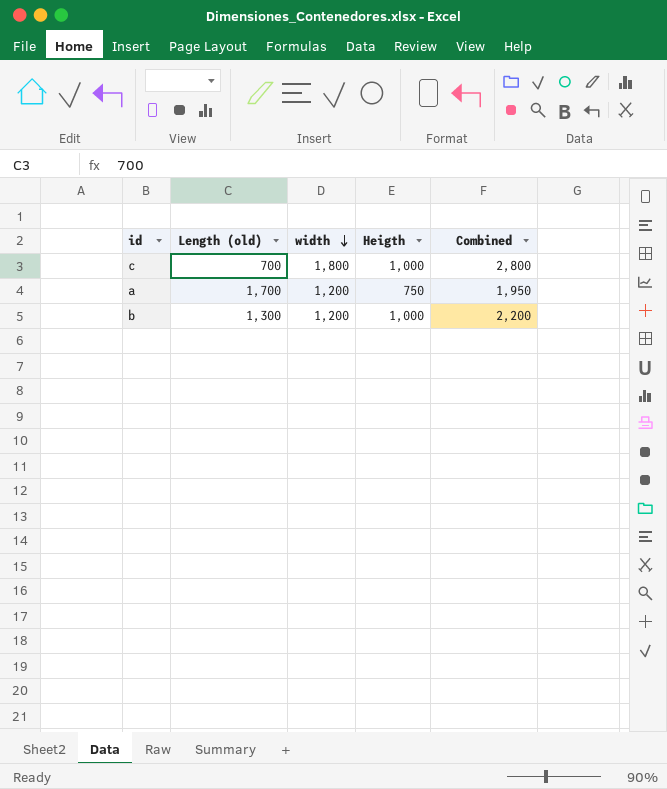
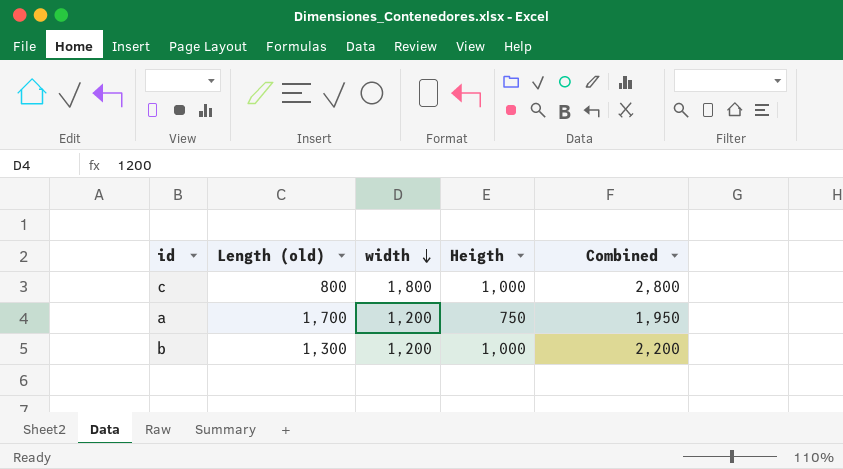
c | Length (old): 700 -> 800

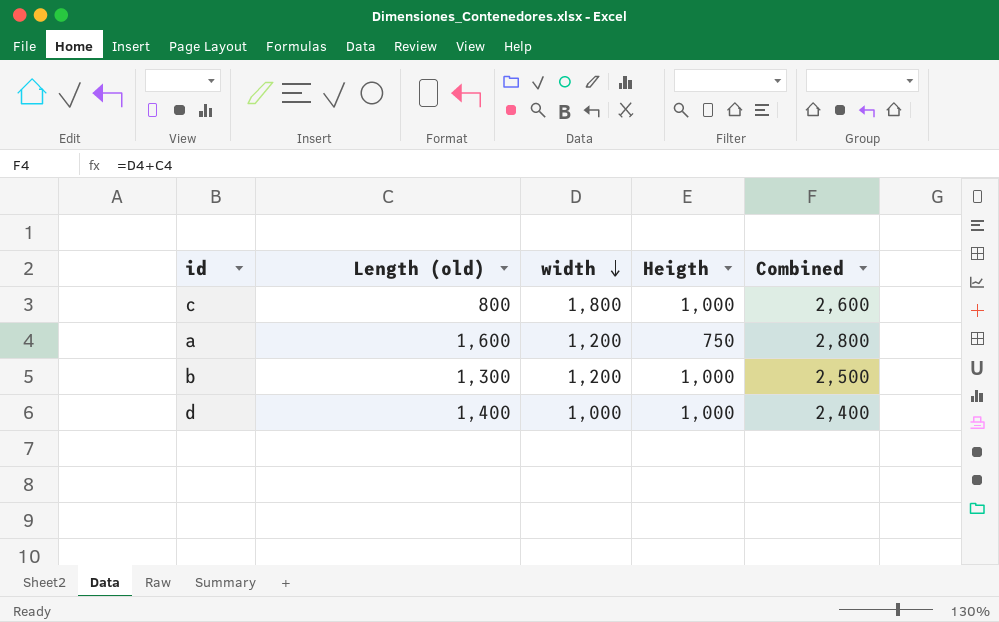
column Combined | formula: [width] + [Heigth] -> [Length (old)] + [width]
a | Length (old): 1,700 -> 1,600
row d: none -> 1,400 | 1,000 | 1,000 | 2,400

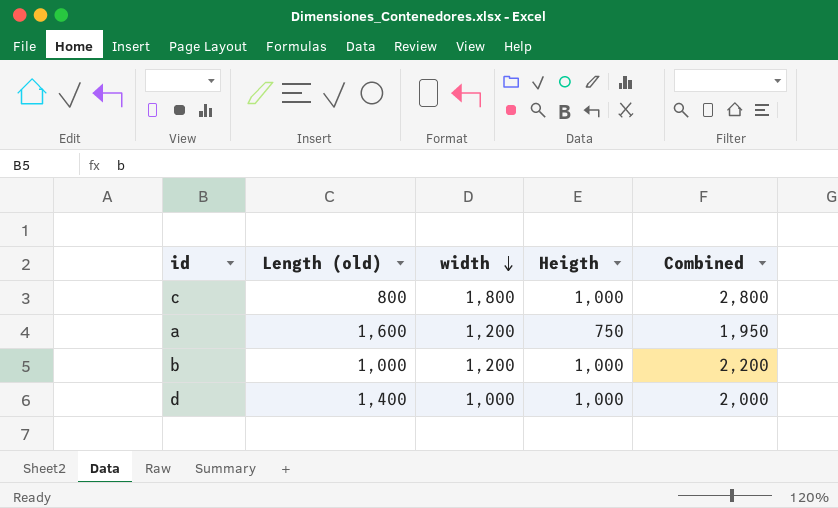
column Combined | formula: [Length (old)] + [width] -> [width] + [Heigth]
b | Length (old): 1,300 -> 1,000

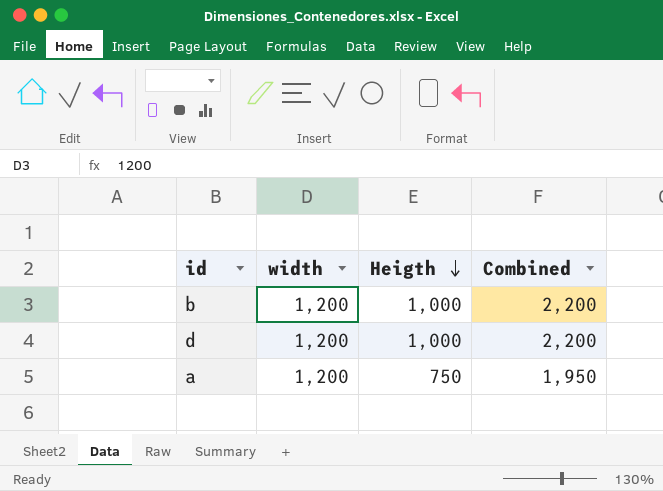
row order: width descending -> Heigth descending
column Length (old) | position: 2 -> none
row c: 800 | 1,800 | 1,000 | 2,800 -> none
d | width: 1,000 -> 1,200
d | Combined: 2,000 -> 2,200

